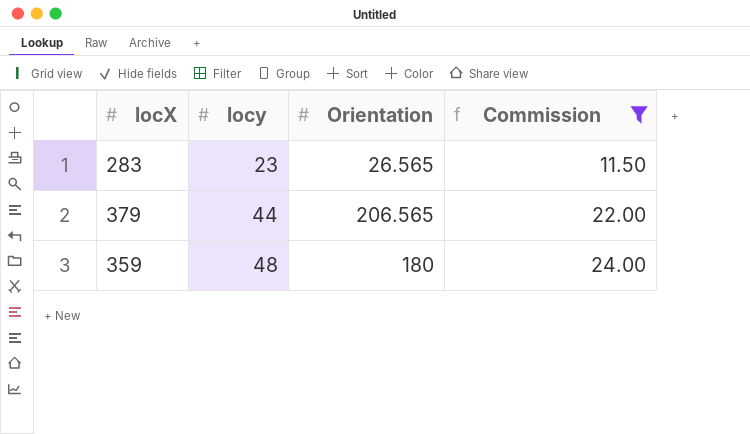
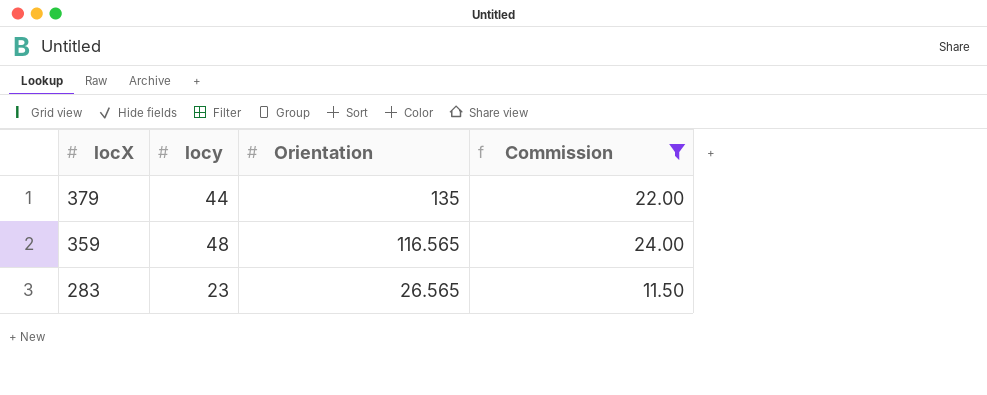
row order: locy ascending -> locX descending
379 | Orientation: 206.565 -> 135
359 | Orientation: 180 -> 116.565

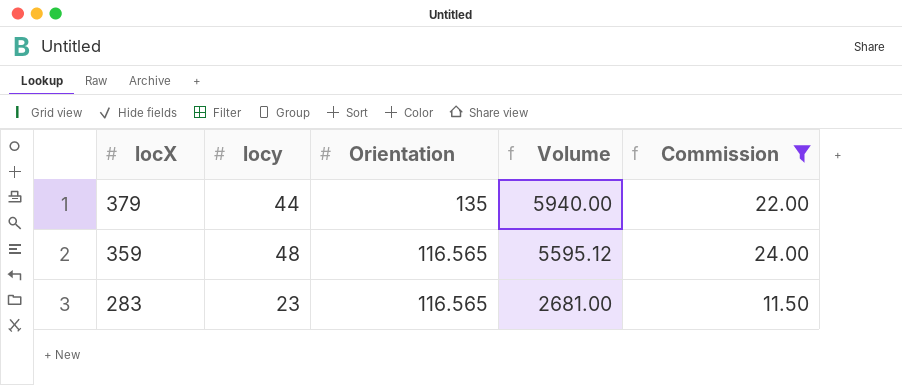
column Volume | formula: none -> [locy] * [Orientation]
283 | Orientation: 26.565 -> 116.565

